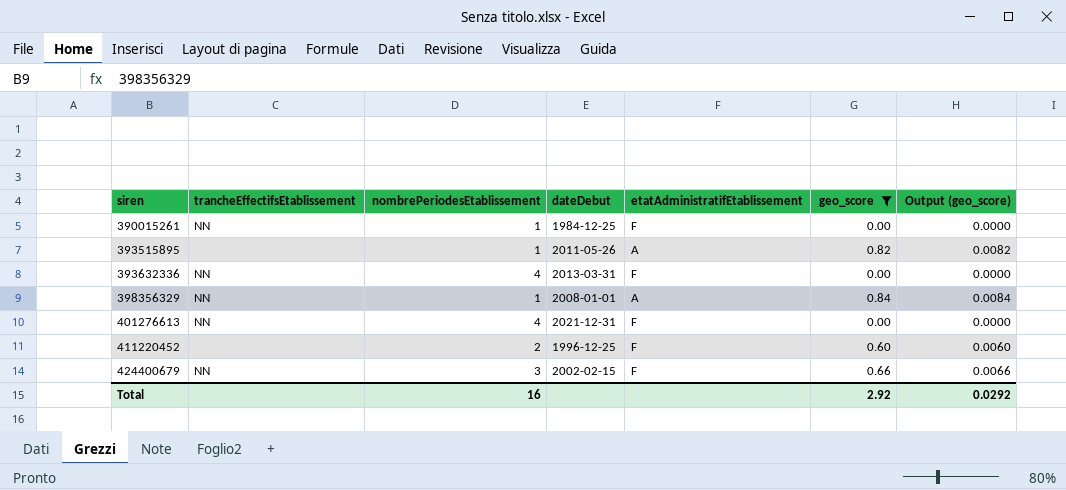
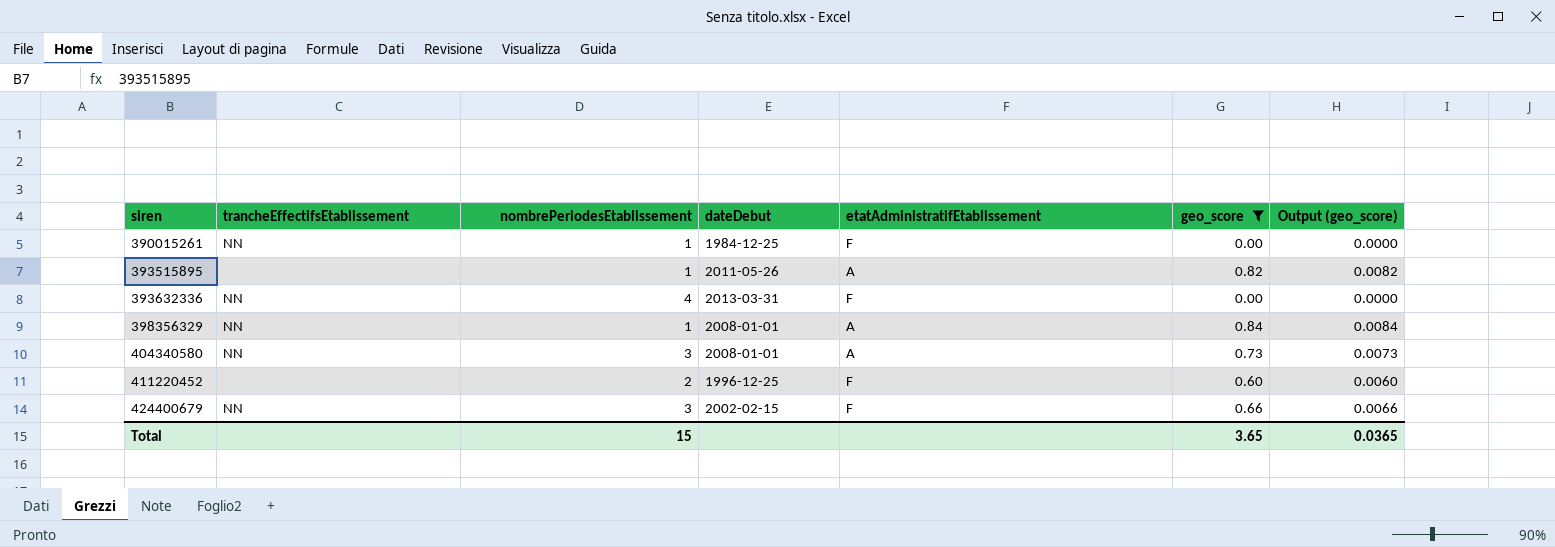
row 401276613: NN | 4 | 2021-12-31 | F | 0.00 | 0.0000 -> none
row 404340580: none -> NN | 3 | 2008-01-01 | A | 0.73 | 0.0073
Total | nombrePeriodesEtablissement: 16 -> 15
Total | geo_score: 2.92 -> 3.65
Total | Output (geo_score): 0.0292 -> 0.0365

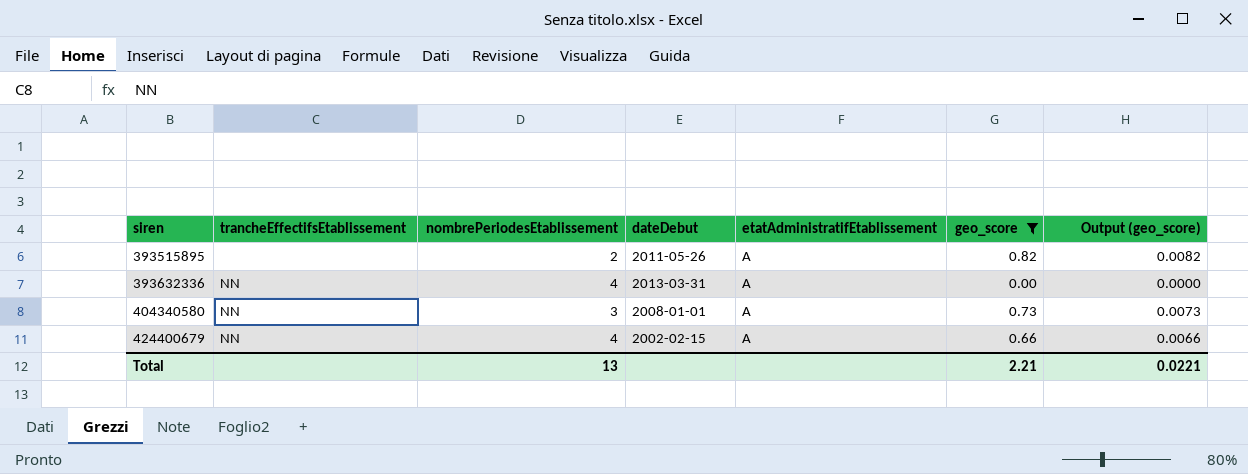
row 390015261: NN | 1 | 1984-12-25 | F | 0.00 | 0.0000 -> none
row 398356329: NN | 1 | 2008-01-01 | A | 0.84 | 0.0084 -> none
row 411220452: none | 2 | 1996-12-25 | F | 0.60 | 0.0060 -> none
393515895 | nombrePeriodesEtablissement: 1 -> 2
393632336 | etatAdministratifEtablissement: F -> A
424400679 | nombrePeriodesEtablissement: 3 -> 4
424400679 | etatAdministratifEtablissement: F -> A
Total | nombrePeriodesEtablissement: 15 -> 13
Total | geo_score: 3.65 -> 2.21
Total | Output (geo_score): 0.0365 -> 0.0221

